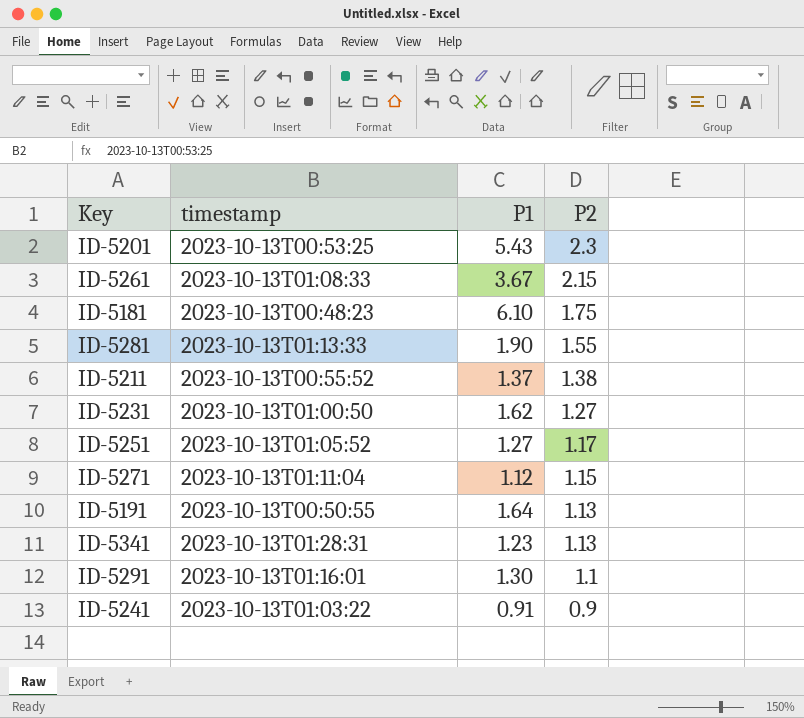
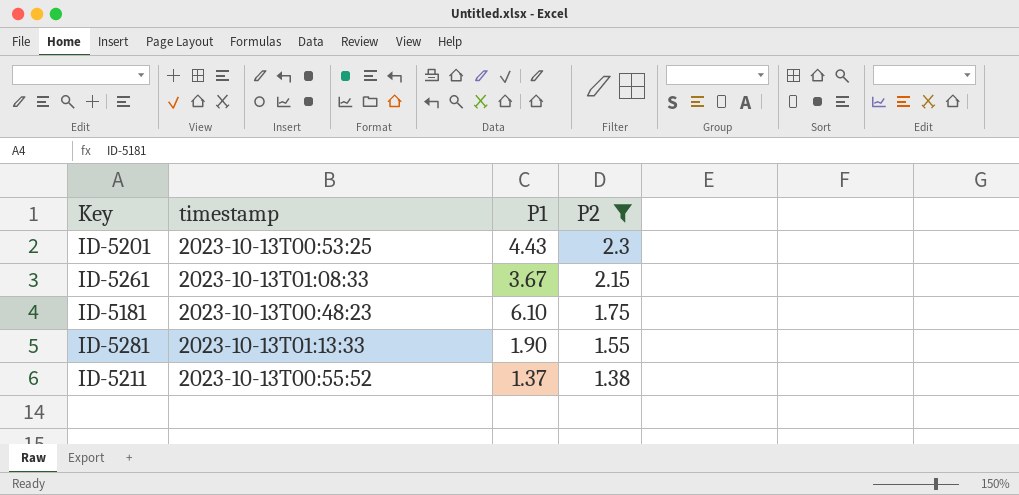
filter: none -> P2 >= 1.38
ID-5201 | P1: 5.43 -> 4.43

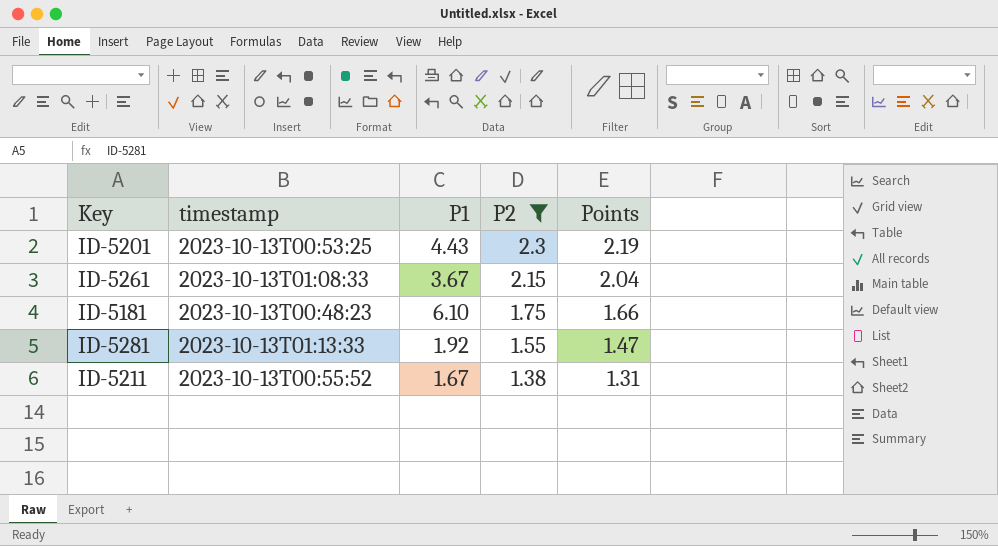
column Points | formula: none -> [P2] * 0.95
ID-5281 | P1: 1.90 -> 1.92
ID-5211 | P1: 1.37 -> 1.67

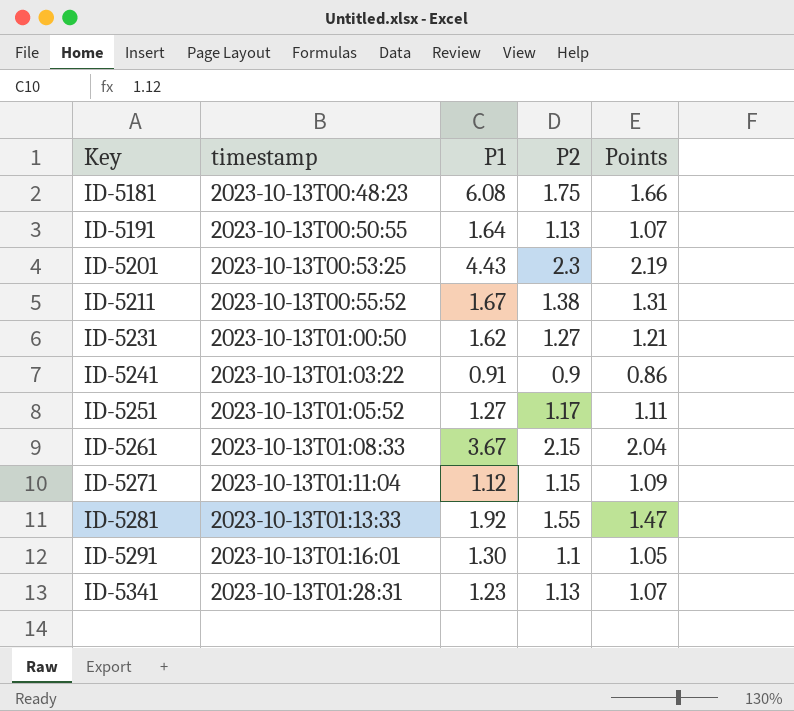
filter: P2 >= 1.38 -> none
row order: P2 descending -> Key ascending
ID-5181 | P1: 6.10 -> 6.08

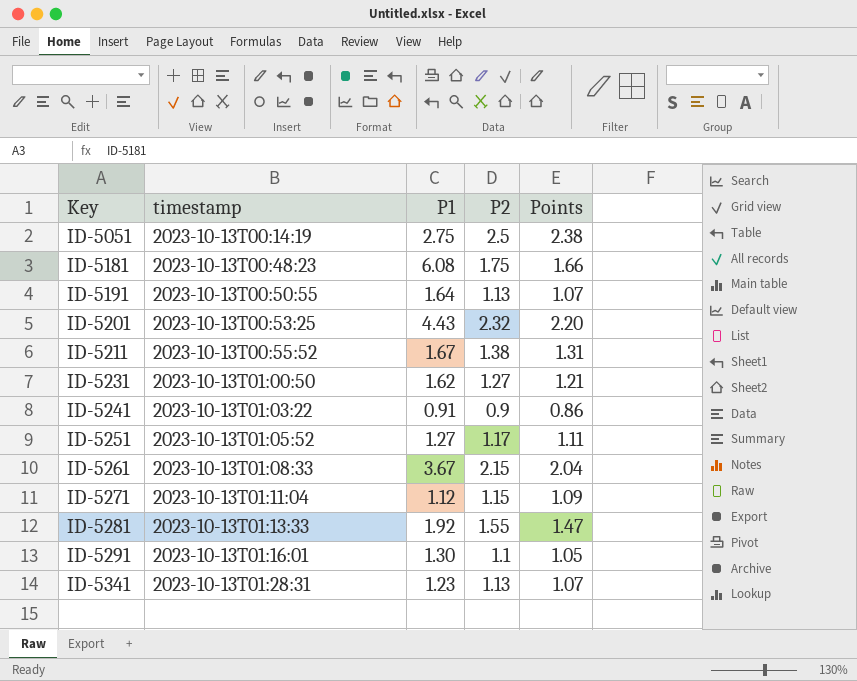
row ID-5051: none -> 2023-10-13T00:14:19 | 2.75 | 2.5 | 2.38
ID-5201 | P2: 2.3 -> 2.32
ID-5201 | Points: 2.19 -> 2.20

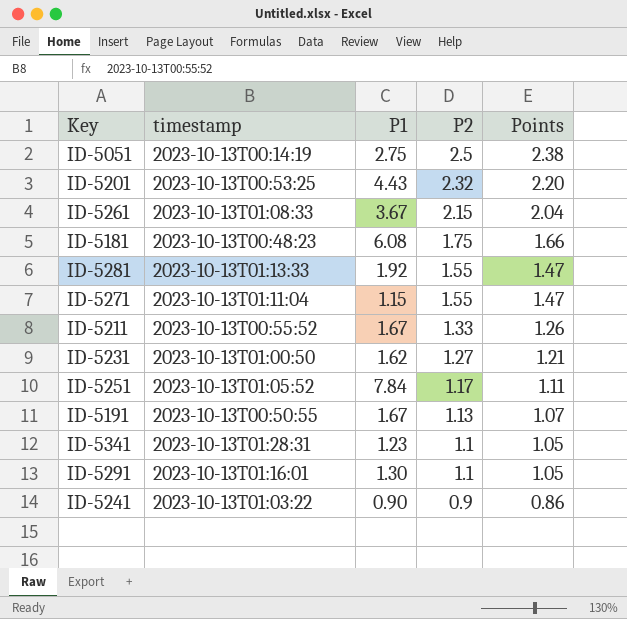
row order: Key ascending -> P2 descending
ID-5271 | P1: 1.12 -> 1.15
ID-5271 | P2: 1.15 -> 1.55
ID-5271 | Points: 1.09 -> 1.47
ID-5211 | P2: 1.38 -> 1.33
ID-5211 | Points: 1.31 -> 1.26
ID-5251 | P1: 1.27 -> 7.84
ID-5191 | P1: 1.64 -> 1.67
ID-5341 | P2: 1.13 -> 1.1
ID-5341 | Points: 1.07 -> 1.05
ID-5241 | P1: 0.91 -> 0.90

